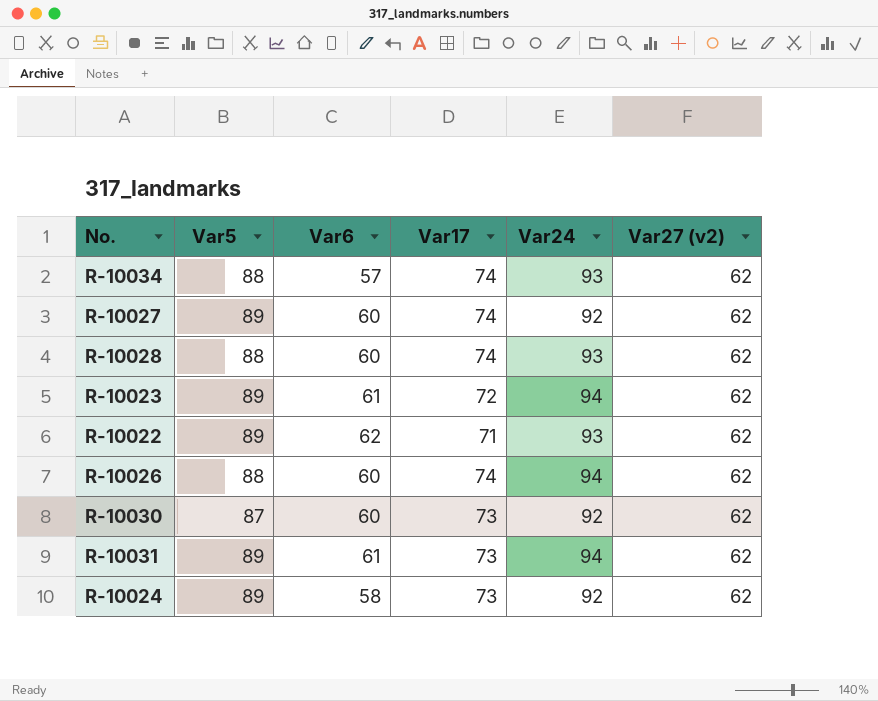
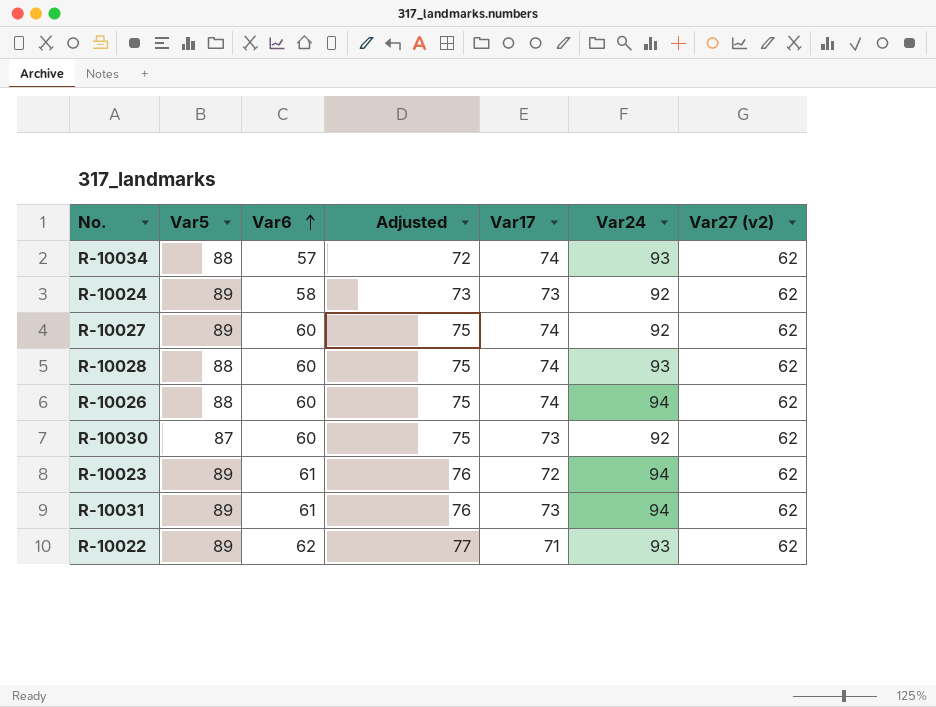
row order: none -> Var6 ascending
column Adjusted | formula: none -> [Var6] + 15

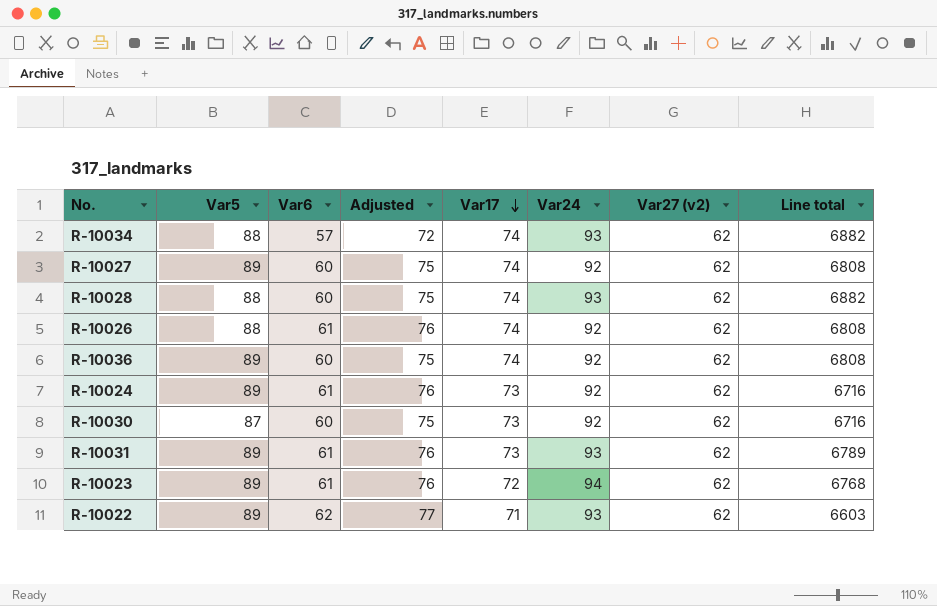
row order: Var6 ascending -> Var17 descending
column Line total | formula: none -> [Var17] * [Var24]
R-10026 | Var6: 60 -> 61
R-10026 | Adjusted: 75 -> 76
R-10026 | Var24: 94 -> 92
row R-10036: none -> 89 | 60 | 75 | 74 | 92 | 62 | 6808
R-10024 | Var6: 58 -> 61
R-10024 | Adjusted: 73 -> 76
R-10031 | Var24: 94 -> 93

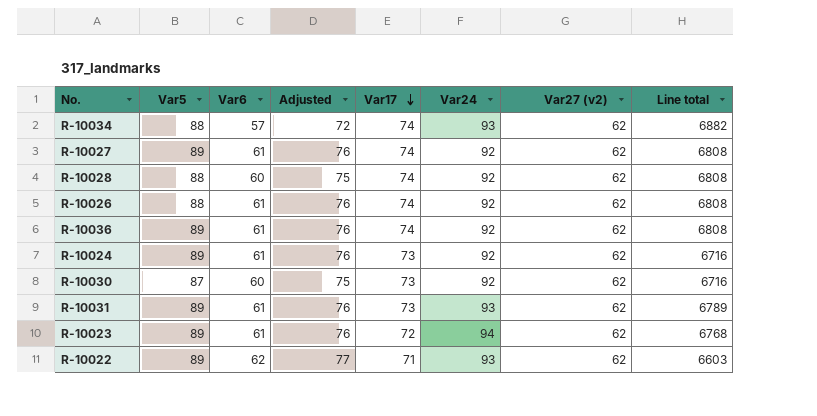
R-10027 | Var6: 60 -> 61
R-10027 | Adjusted: 75 -> 76
R-10028 | Var24: 93 -> 92
R-10028 | Line total: 6882 -> 6808
R-10036 | Var6: 60 -> 61
R-10036 | Adjusted: 75 -> 76

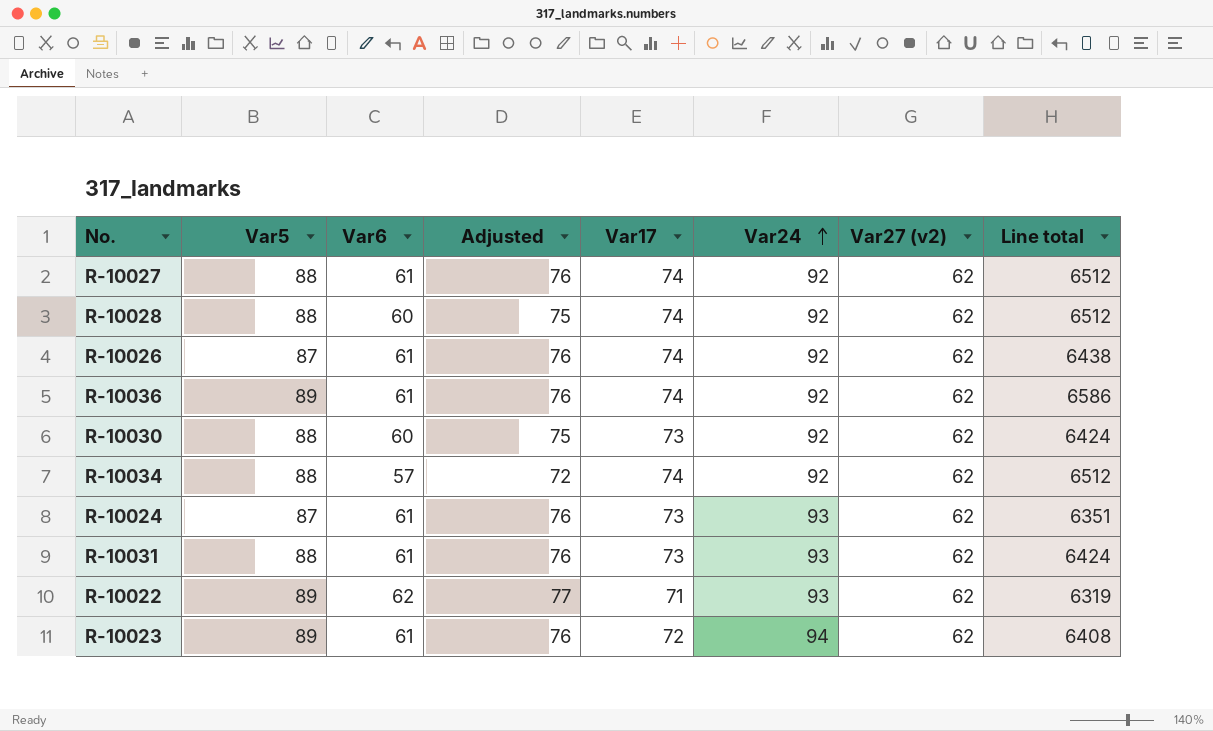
row order: Var17 descending -> Var24 ascending
column Line total | formula: [Var17] * [Var24] -> [Var5] * [Var17]
R-10027 | Var5: 89 -> 88
R-10026 | Var5: 88 -> 87
R-10030 | Var5: 87 -> 88
R-10034 | Var24: 93 -> 92
R-10024 | Var5: 89 -> 87
R-10024 | Var24: 92 -> 93
R-10031 | Var5: 89 -> 88

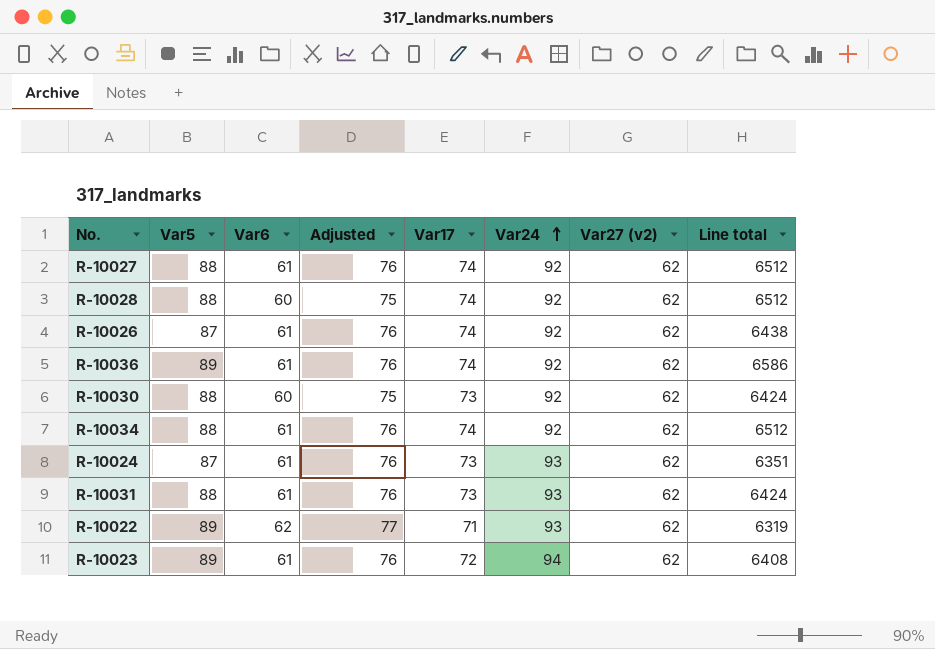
R-10034 | Var6: 57 -> 61
R-10034 | Adjusted: 72 -> 76

